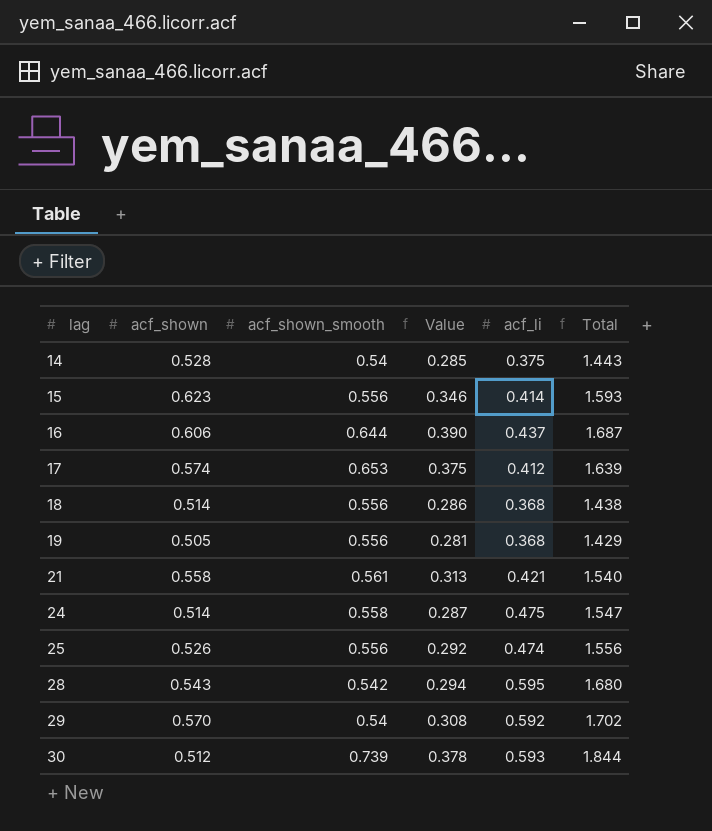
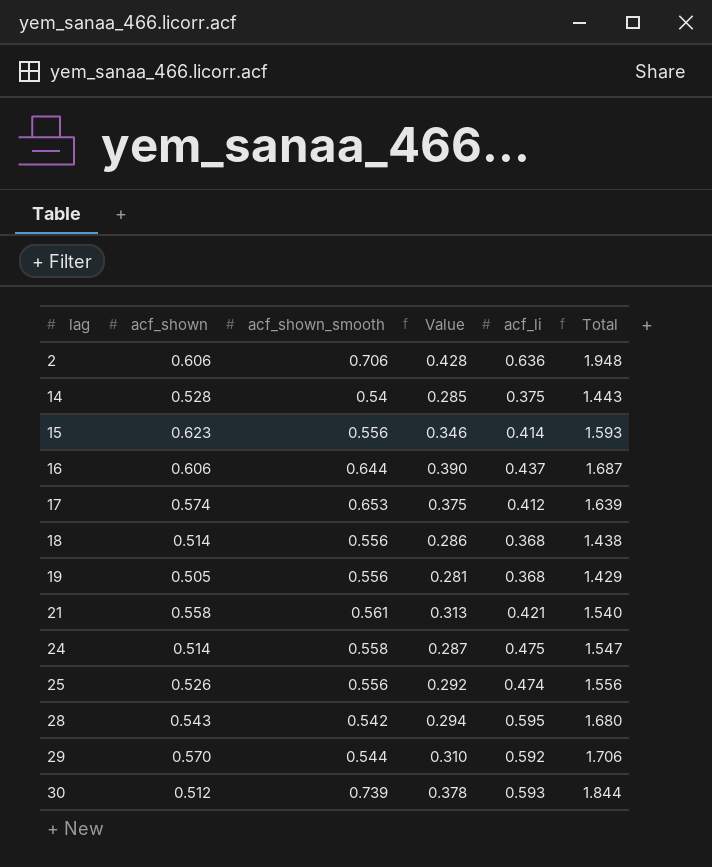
row 2: none -> 0.606 | 0.706 | 0.428 | 0.636 | 1.948
29 | acf_shown_smooth: 0.54 -> 0.544
29 | Value: 0.308 -> 0.310
29 | Total: 1.702 -> 1.706

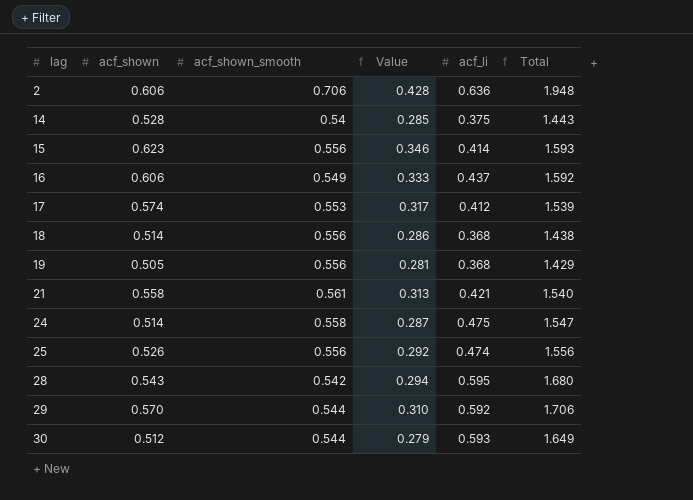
16 | acf_shown_smooth: 0.644 -> 0.549
16 | Value: 0.390 -> 0.333
16 | Total: 1.687 -> 1.592
17 | acf_shown_smooth: 0.653 -> 0.553
17 | Value: 0.375 -> 0.317
17 | Total: 1.639 -> 1.539
30 | acf_shown_smooth: 0.739 -> 0.544
30 | Value: 0.378 -> 0.279
30 | Total: 1.844 -> 1.649

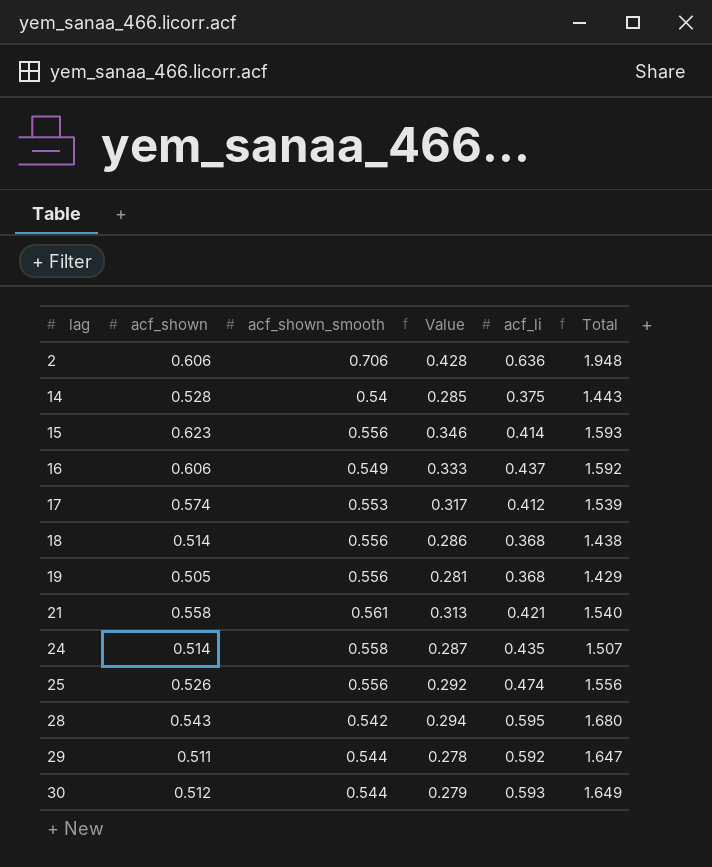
24 | acf_li: 0.475 -> 0.435
24 | Total: 1.547 -> 1.507
29 | acf_shown: 0.570 -> 0.511
29 | Value: 0.310 -> 0.278
29 | Total: 1.706 -> 1.647

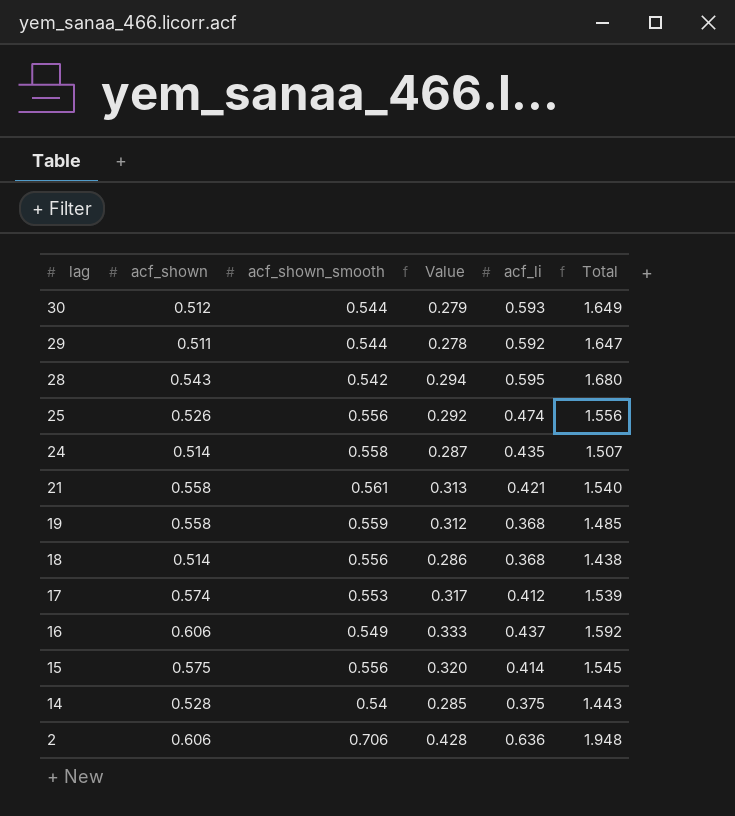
row order: lag ascending -> lag descending
19 | acf_shown: 0.505 -> 0.558
19 | acf_shown_smooth: 0.556 -> 0.559
19 | Value: 0.281 -> 0.312
19 | Total: 1.429 -> 1.485
15 | acf_shown: 0.623 -> 0.575
15 | Value: 0.346 -> 0.320
15 | Total: 1.593 -> 1.545

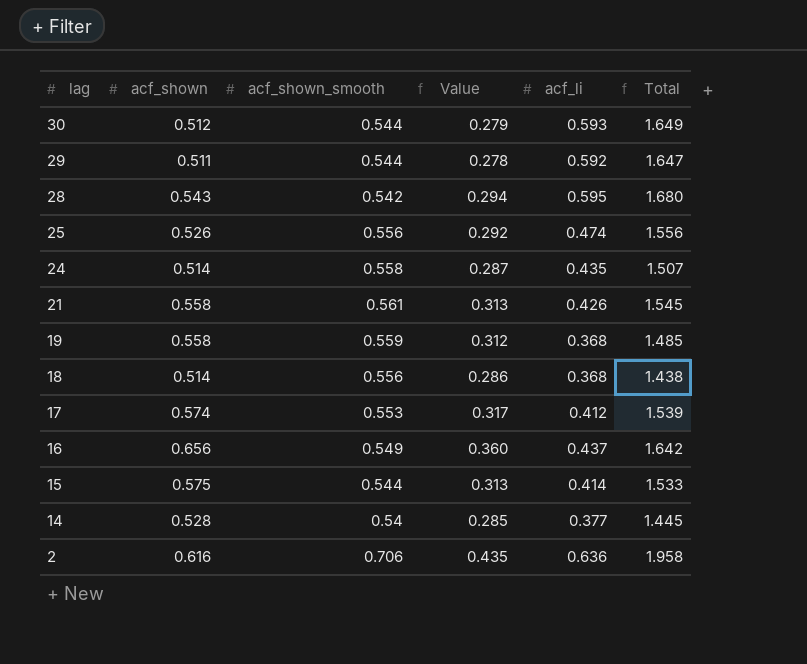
21 | acf_li: 0.421 -> 0.426
21 | Total: 1.540 -> 1.545
16 | acf_shown: 0.606 -> 0.656
16 | Value: 0.333 -> 0.360
16 | Total: 1.592 -> 1.642
15 | acf_shown_smooth: 0.556 -> 0.544
15 | Value: 0.320 -> 0.313
15 | Total: 1.545 -> 1.533
14 | acf_li: 0.375 -> 0.377
14 | Total: 1.443 -> 1.445
2 | acf_shown: 0.606 -> 0.616
2 | Value: 0.428 -> 0.435
2 | Total: 1.948 -> 1.958

